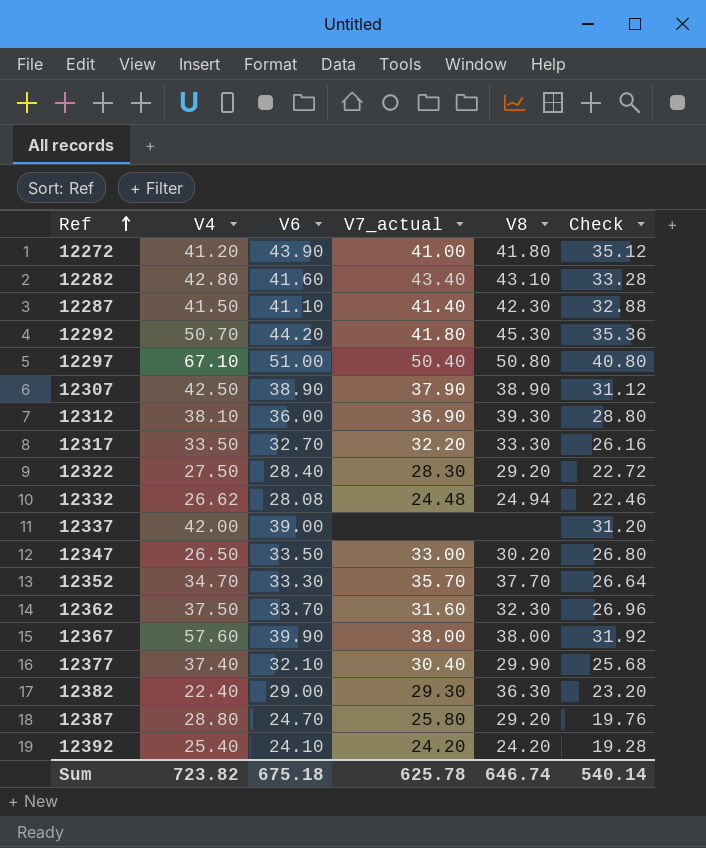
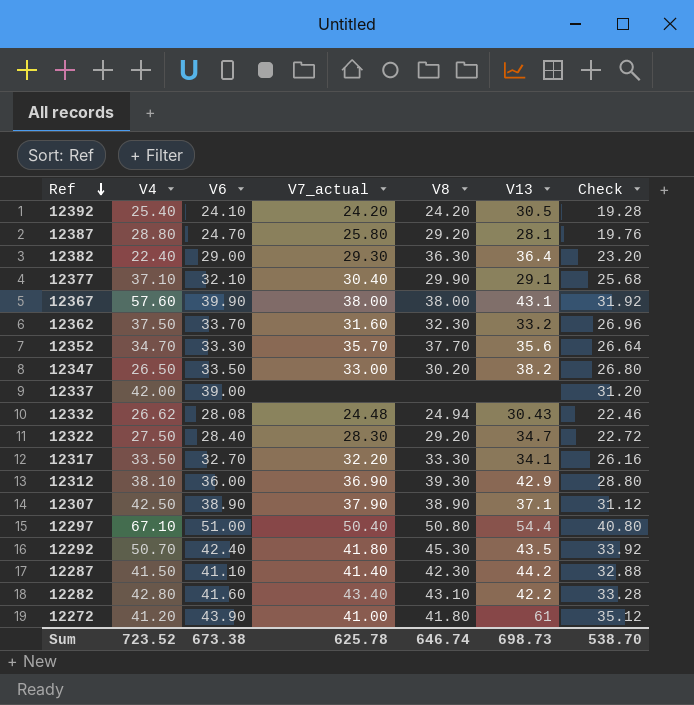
row order: Ref ascending -> Ref descending
column V13 | position: none -> 6
12377 | V4: 37.40 -> 37.10
12292 | V6: 44.20 -> 42.40
12292 | Check: 35.36 -> 33.92
Sum | V4: 723.82 -> 723.52
Sum | V6: 675.18 -> 673.38
Sum | Check: 540.14 -> 538.70

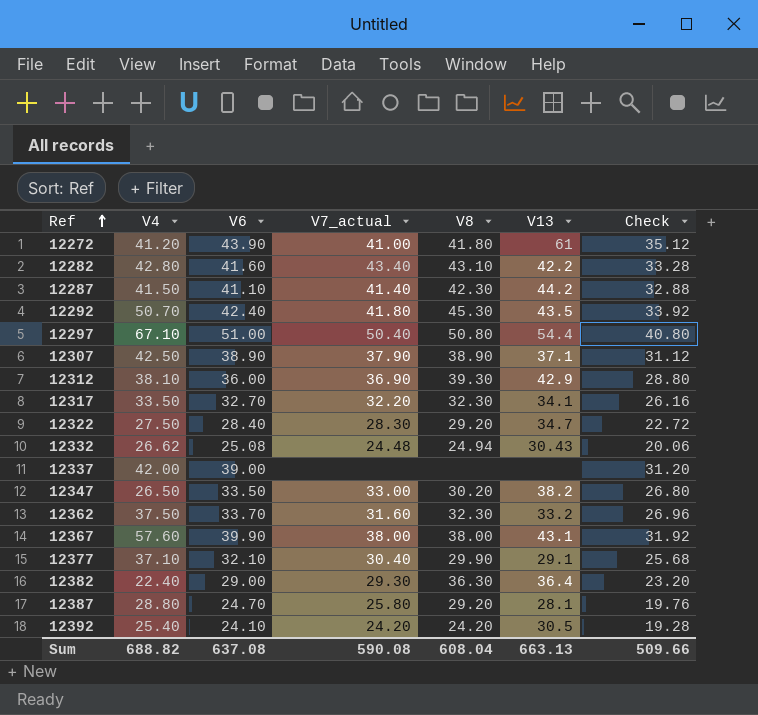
row order: Ref descending -> Ref ascending
row 12352: 34.70 | 33.30 | 35.70 | 37.70 | 35.6 | 26.64 -> none
12317 | V8: 33.30 -> 32.30
12332 | V6: 28.08 -> 25.08
12332 | Check: 22.46 -> 20.06
Sum | V4: 723.52 -> 688.82
Sum | V6: 673.38 -> 637.08
Sum | V7_actual: 625.78 -> 590.08
Sum | V8: 646.74 -> 608.04
Sum | V13: 698.73 -> 663.13
Sum | Check: 538.70 -> 509.66

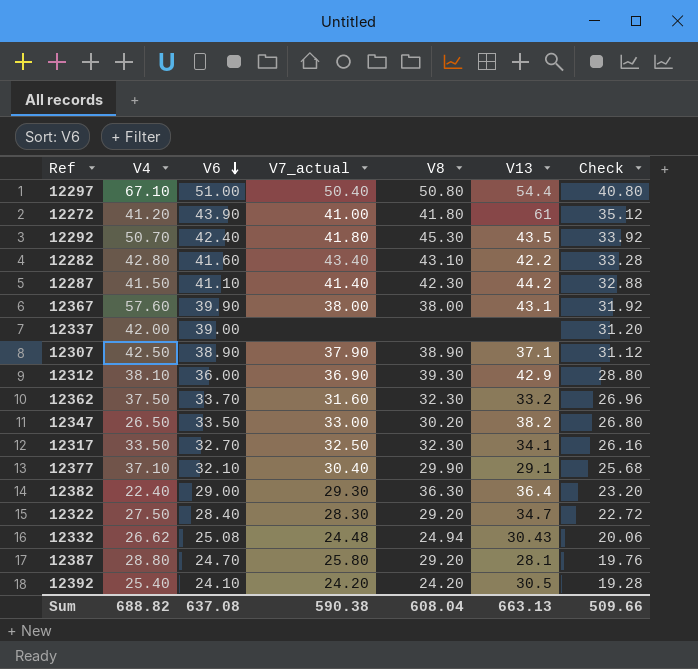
row order: Ref ascending -> V6 descending
12317 | V7_actual: 32.20 -> 32.50
Sum | V7_actual: 590.08 -> 590.38

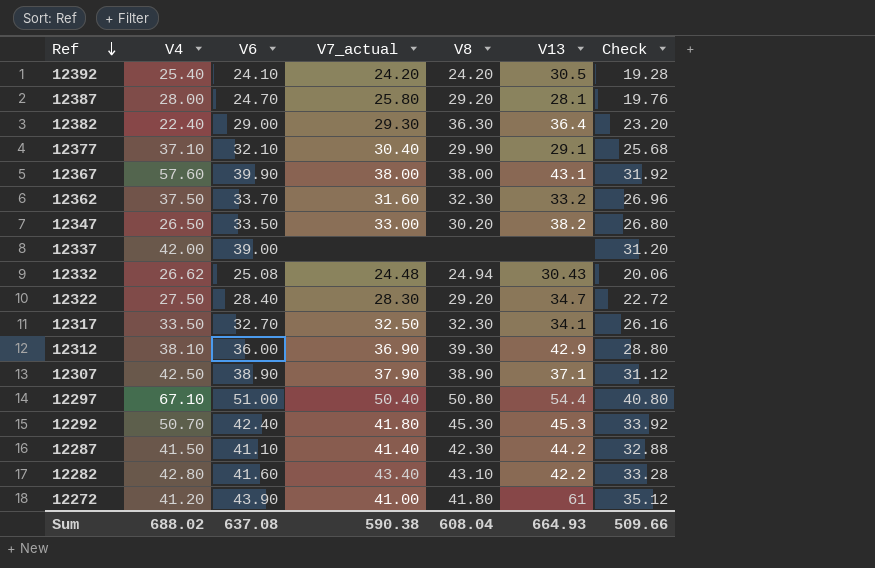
row order: V6 descending -> Ref descending
12387 | V4: 28.80 -> 28.00
12292 | V13: 43.5 -> 45.3
Sum | V4: 688.82 -> 688.02
Sum | V13: 663.13 -> 664.93

